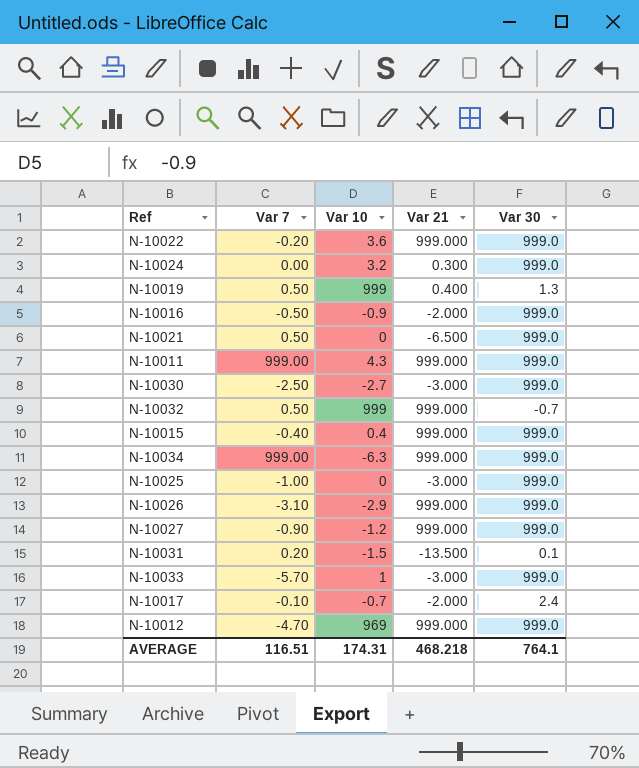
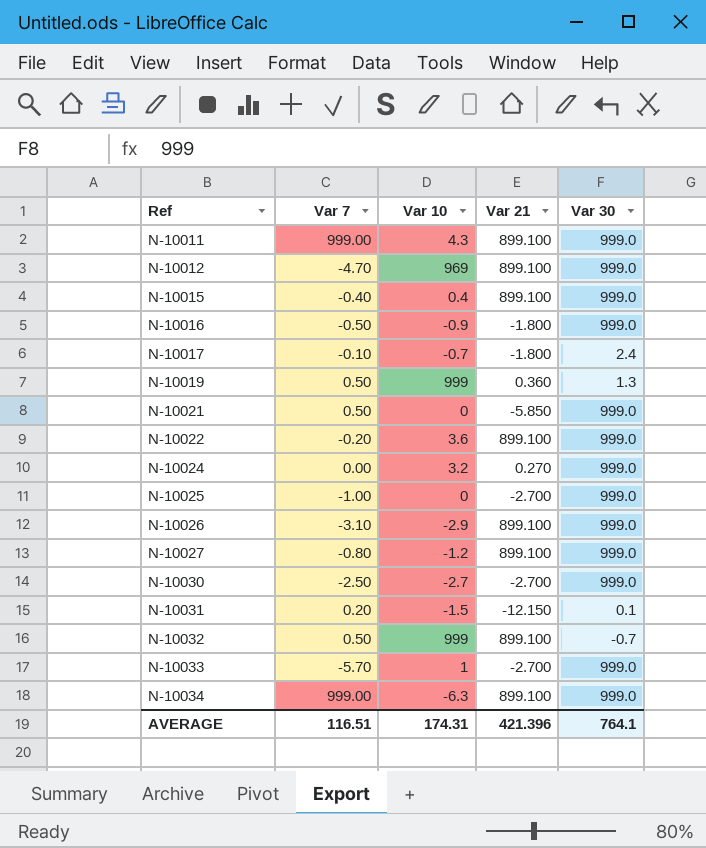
row order: none -> Ref ascending
N-10011 | Var 21: 999.000 -> 899.100
N-10012 | Var 21: 999.000 -> 899.100
N-10015 | Var 21: 999.000 -> 899.100
N-10016 | Var 21: -2.000 -> -1.800
N-10017 | Var 21: -2.000 -> -1.800
N-10019 | Var 21: 0.400 -> 0.360
N-10021 | Var 21: -6.500 -> -5.850
N-10022 | Var 21: 999.000 -> 899.100
N-10024 | Var 21: 0.300 -> 0.270
N-10025 | Var 21: -3.000 -> -2.700
N-10026 | Var 21: 999.000 -> 899.100
N-10027 | Var 7: -0.90 -> -0.80
N-10027 | Var 21: 999.000 -> 899.100
N-10030 | Var 21: -3.000 -> -2.700
N-10031 | Var 21: -13.500 -> -12.150
N-10032 | Var 21: 999.000 -> 899.100
N-10033 | Var 21: -3.000 -> -2.700
N-10034 | Var 21: 999.000 -> 899.100
AVERAGE | Var 21: 468.218 -> 421.396

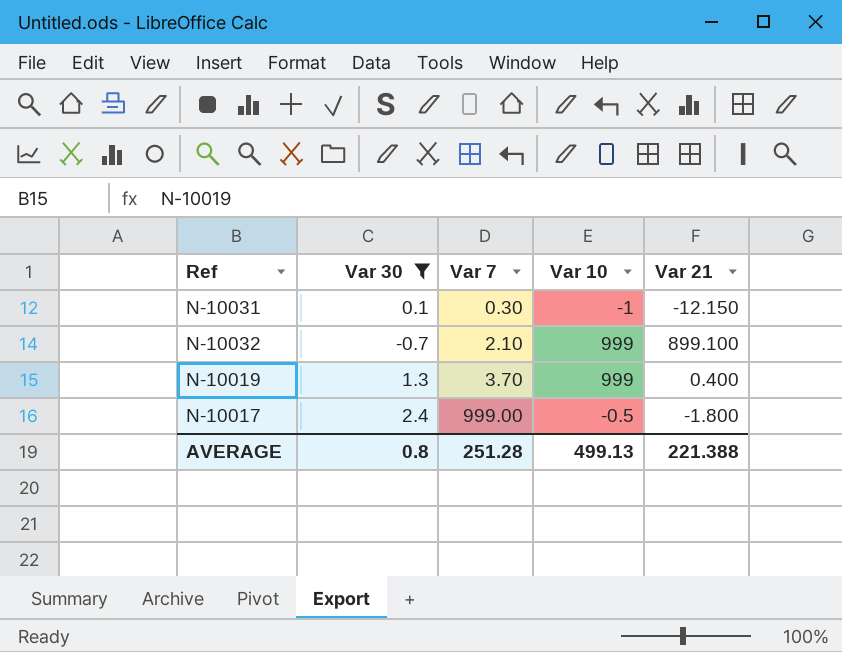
filter: none -> Var 30 != 999.0
row order: Ref ascending -> Var 7 ascending
column Var 30 | position: 5 -> 2
N-10031 | Var 7: 0.20 -> 0.30
N-10031 | Var 10: -1.5 -> -1
N-10032 | Var 7: 0.50 -> 2.10
N-10019 | Var 7: 0.50 -> 3.70
N-10019 | Var 21: 0.360 -> 0.400
N-10017 | Var 7: -0.10 -> 999.00
N-10017 | Var 10: -0.7 -> -0.5
AVERAGE | Var 30: 764.1 -> 0.8
AVERAGE | Var 7: 116.51 -> 251.28
AVERAGE | Var 10: 174.31 -> 499.13
AVERAGE | Var 21: 421.396 -> 221.388

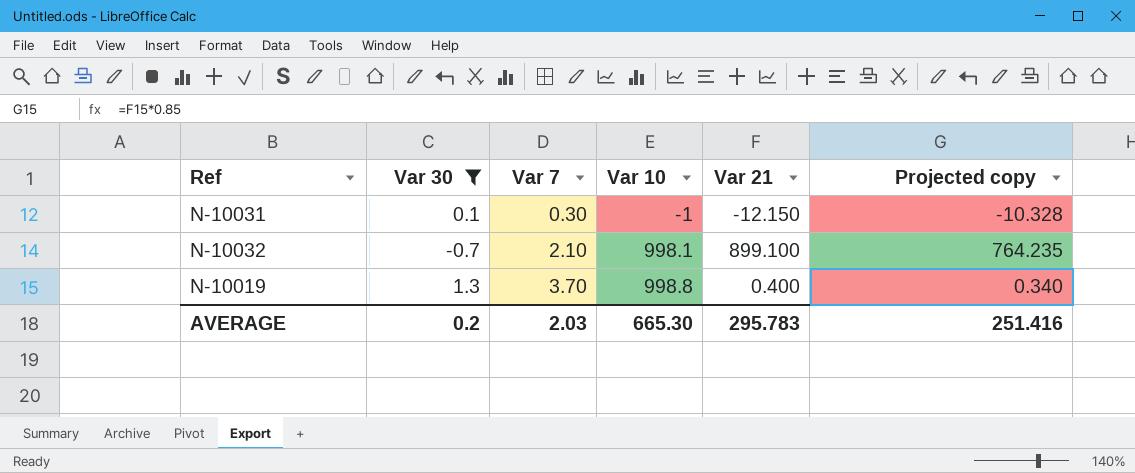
column Projected copy | formula: none -> [Var 21] * 0.85
row N-10017: 2.4 | 999.00 | -0.5 | -1.800 -> none
N-10032 | Var 10: 999 -> 998.1
N-10019 | Var 10: 999 -> 998.8
AVERAGE | Var 30: 0.8 -> 0.2
AVERAGE | Var 7: 251.28 -> 2.03
AVERAGE | Var 10: 499.13 -> 665.30
AVERAGE | Var 21: 221.388 -> 295.783

